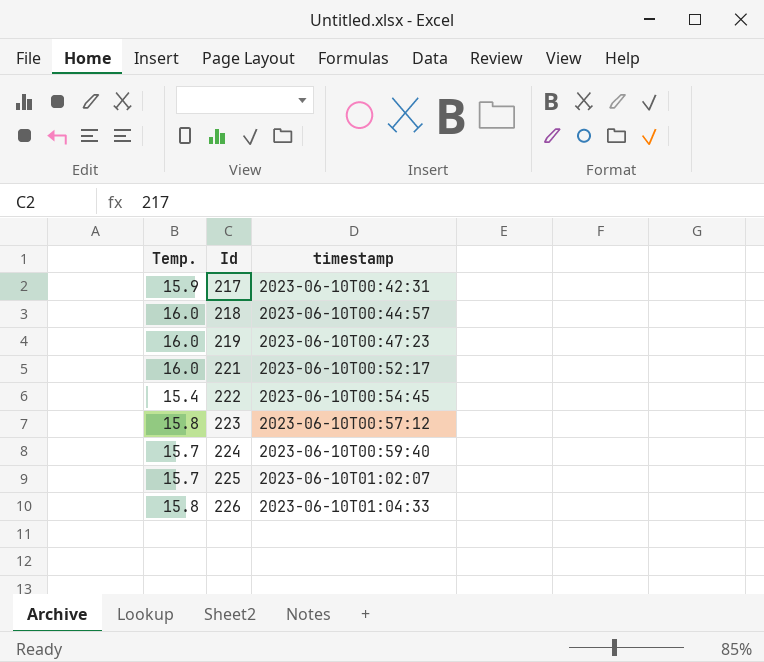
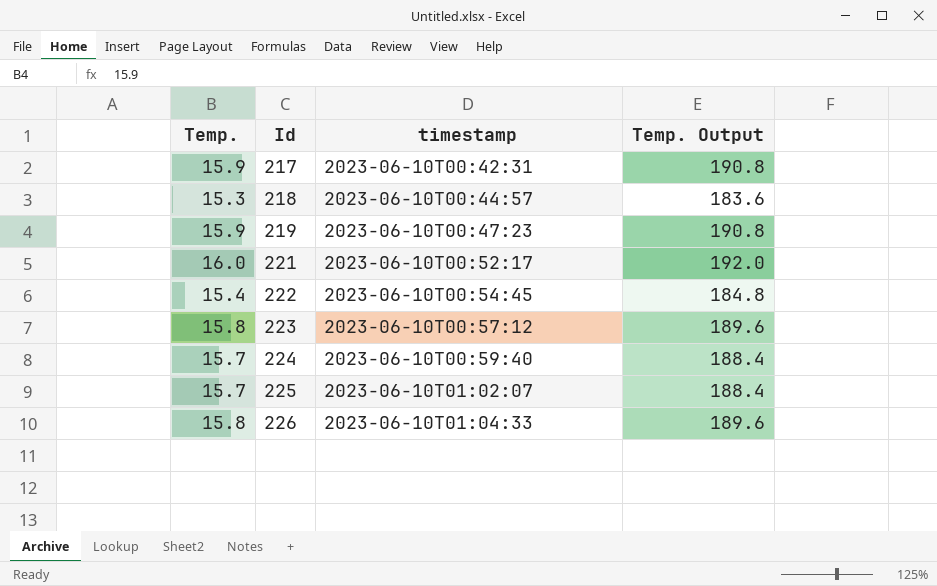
column Temp. Output | formula: none -> [Temp.] * 12
218 | Temp.: 16.0 -> 15.3
219 | Temp.: 16.0 -> 15.9

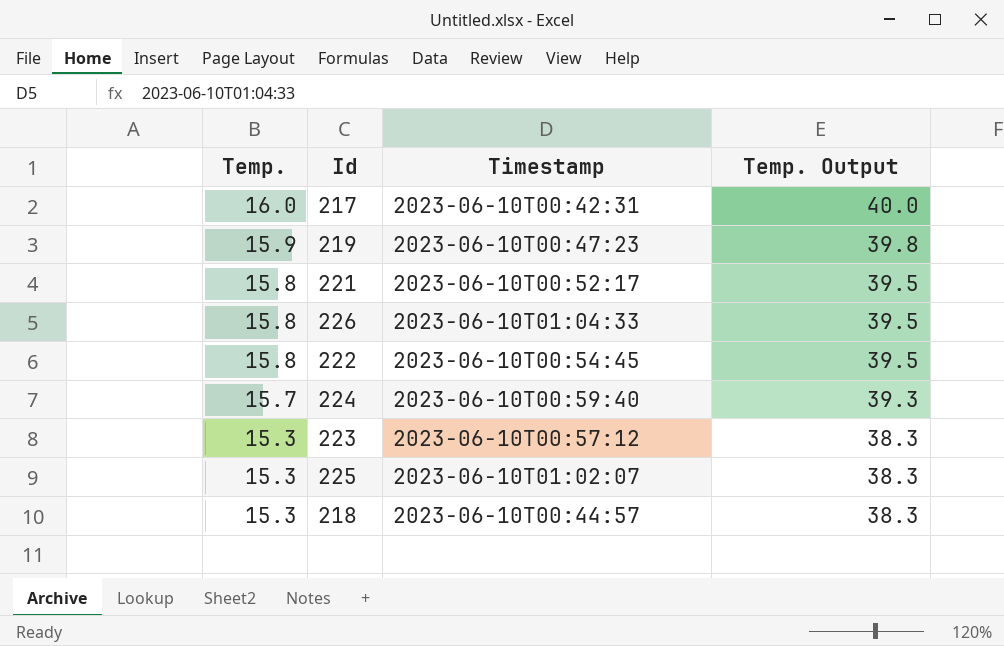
row order: Id ascending -> Temp. descending
column name: timestamp -> Timestamp
column Temp. Output | formula: [Temp.] * 12 -> [Temp.] * 2.5
217 | Temp.: 15.9 -> 16.0
221 | Temp.: 16.0 -> 15.8
222 | Temp.: 15.4 -> 15.8
223 | Temp.: 15.8 -> 15.3
225 | Temp.: 15.7 -> 15.3

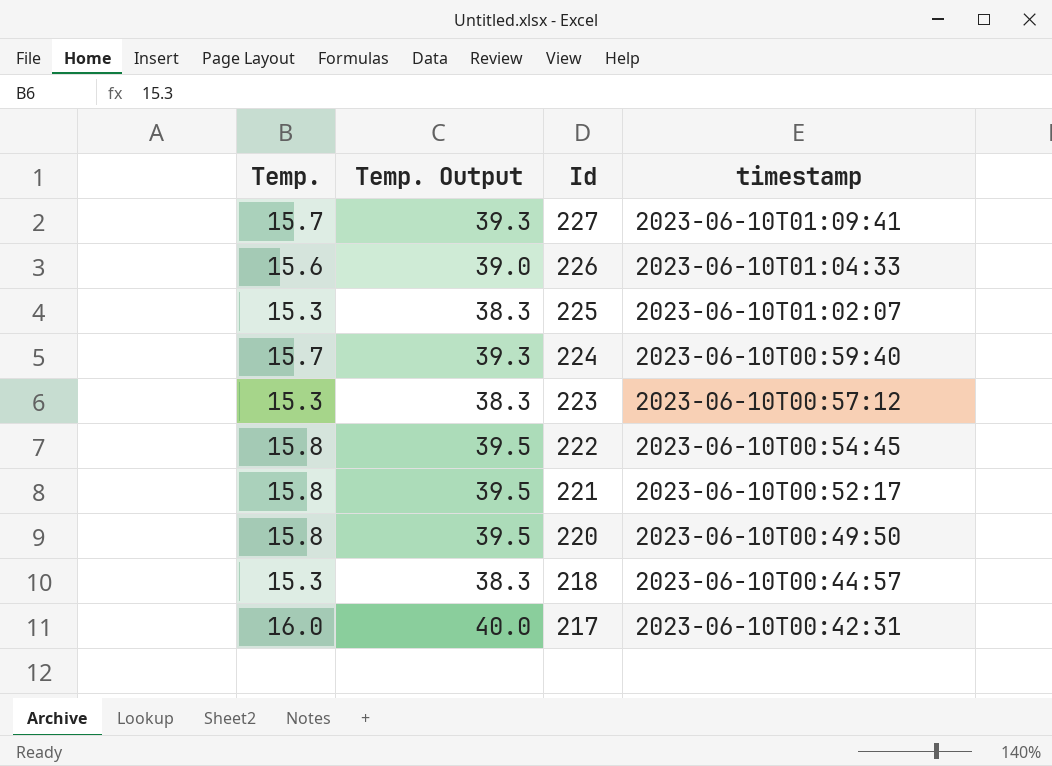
row order: Temp. descending -> Id descending
column Temp. Output | position: 4 -> 2
column name: Timestamp -> timestamp
row 219: 15.9 | 2023-06-10T00:47:23 | 39.8 -> none
row 227: none -> 15.7 | 39.3 | 2023-06-10T01:09:41
226 | Temp.: 15.8 -> 15.6
226 | Temp. Output: 39.5 -> 39.0
row 220: none -> 15.8 | 39.5 | 2023-06-10T00:49:50

